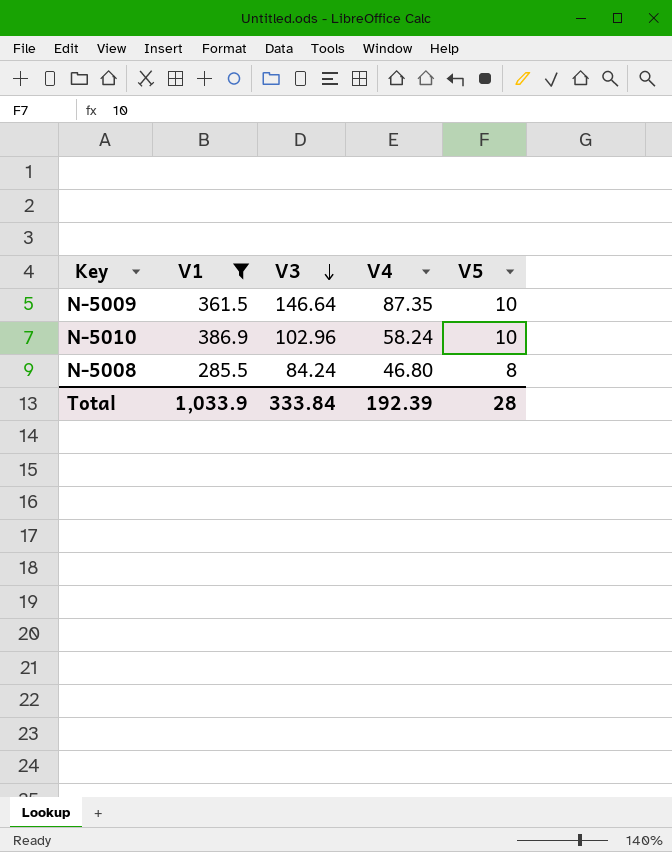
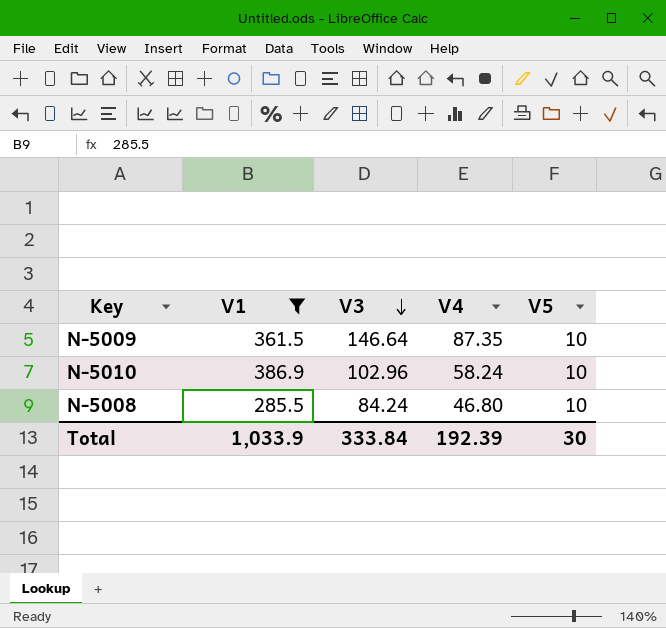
N-5008 | V5: 8 -> 10
Total | V5: 28 -> 30

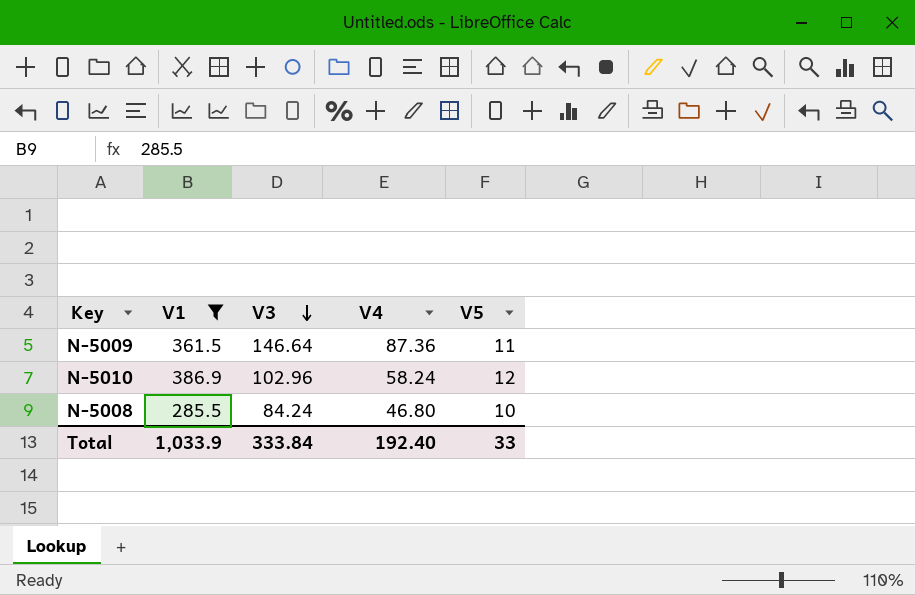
N-5009 | V4: 87.35 -> 87.36
N-5009 | V5: 10 -> 11
N-5010 | V5: 10 -> 12
Total | V4: 192.39 -> 192.40
Total | V5: 30 -> 33

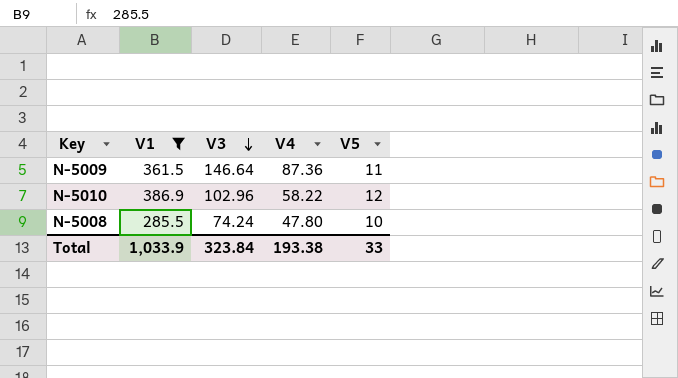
N-5010 | V4: 58.24 -> 58.22
N-5008 | V3: 84.24 -> 74.24
N-5008 | V4: 46.80 -> 47.80
Total | V3: 333.84 -> 323.84
Total | V4: 192.40 -> 193.38

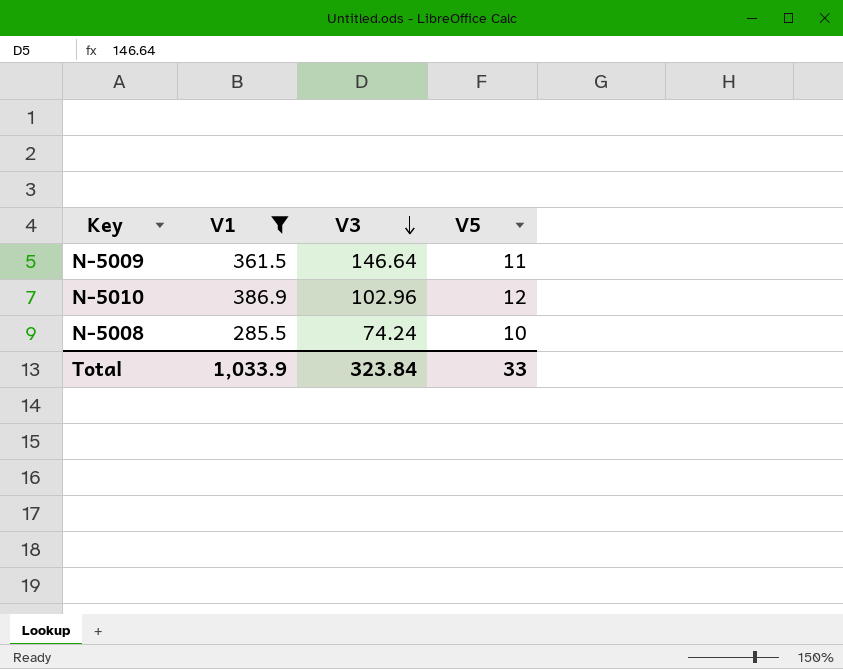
column V4 | position: 4 -> none

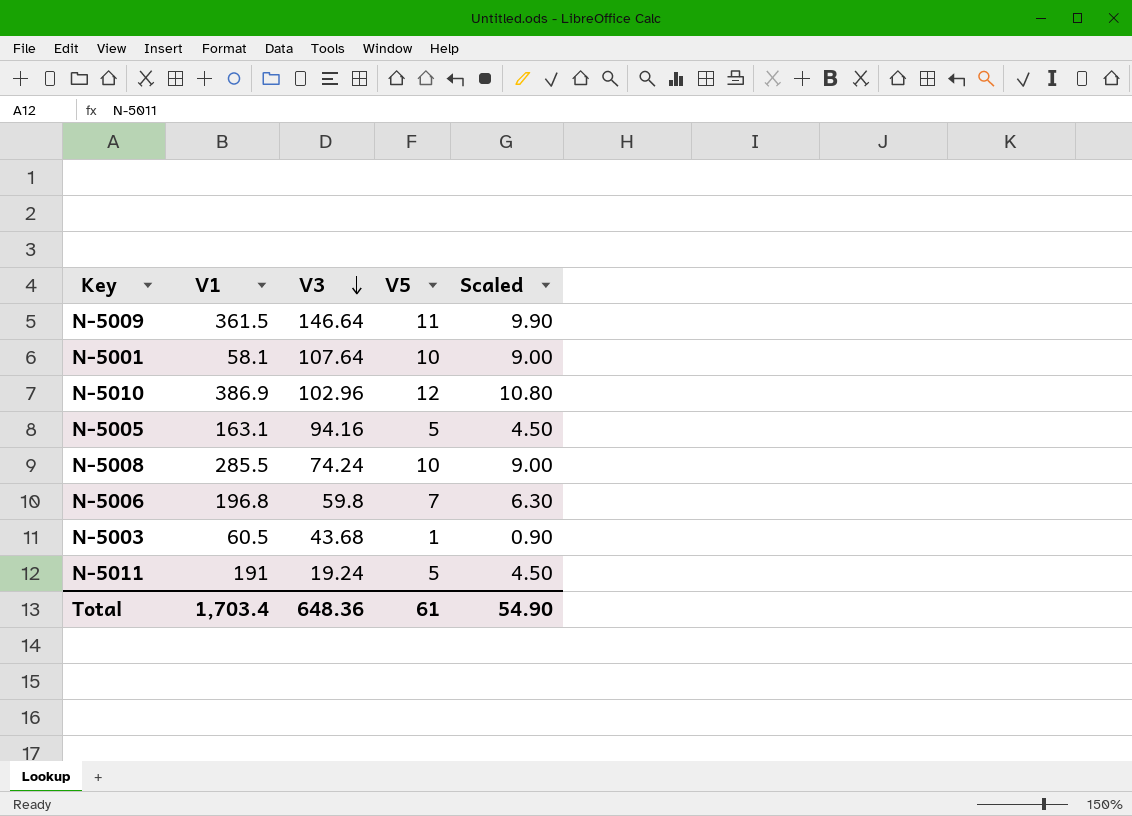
filter: V1 >= 285.5 -> none
column Scaled | formula: none -> [V5] * 0.9
Total | V1: 1,033.9 -> 1,703.4
Total | V3: 323.84 -> 648.36
Total | V5: 33 -> 61

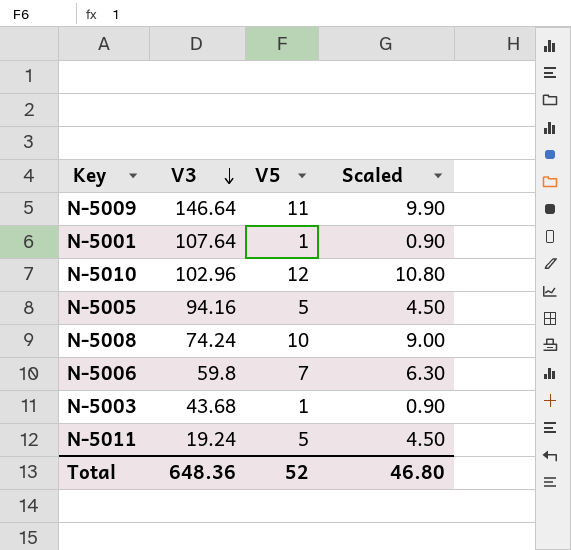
column V1 | position: 2 -> none
N-5001 | V5: 10 -> 1
N-5001 | Scaled: 9.00 -> 0.90
Total | V5: 61 -> 52
Total | Scaled: 54.90 -> 46.80

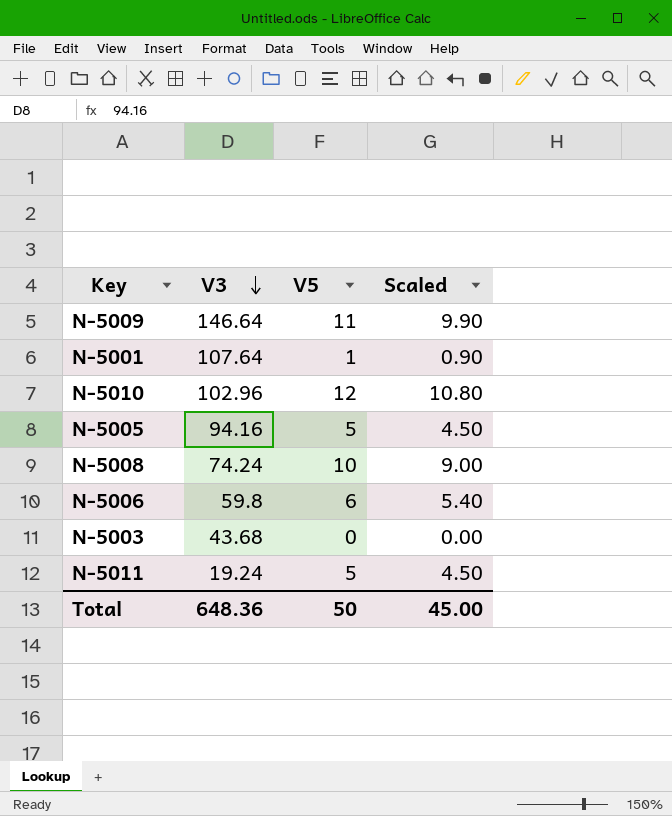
N-5006 | V5: 7 -> 6
N-5006 | Scaled: 6.30 -> 5.40
N-5003 | V5: 1 -> 0
N-5003 | Scaled: 0.90 -> 0.00
Total | V5: 52 -> 50
Total | Scaled: 46.80 -> 45.00

